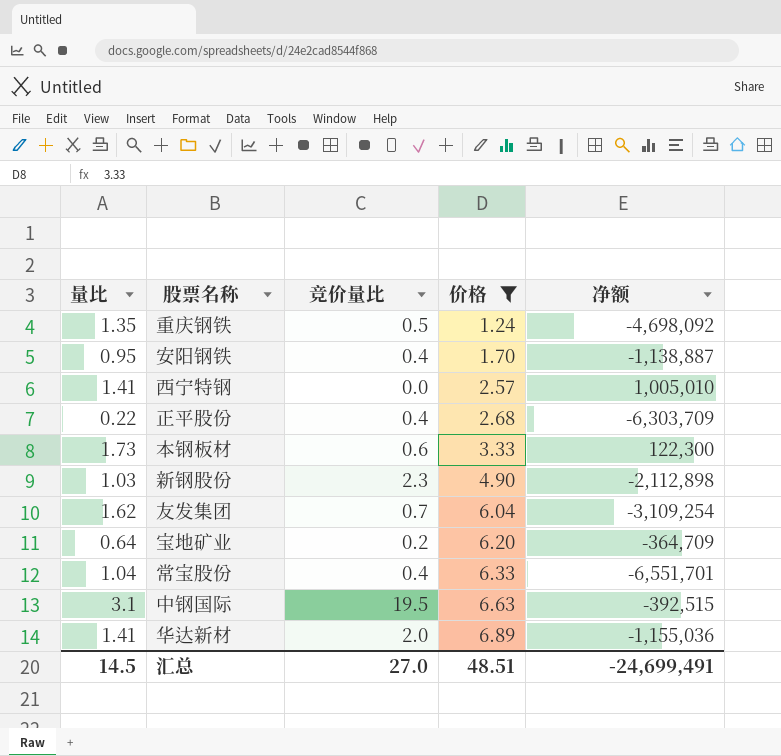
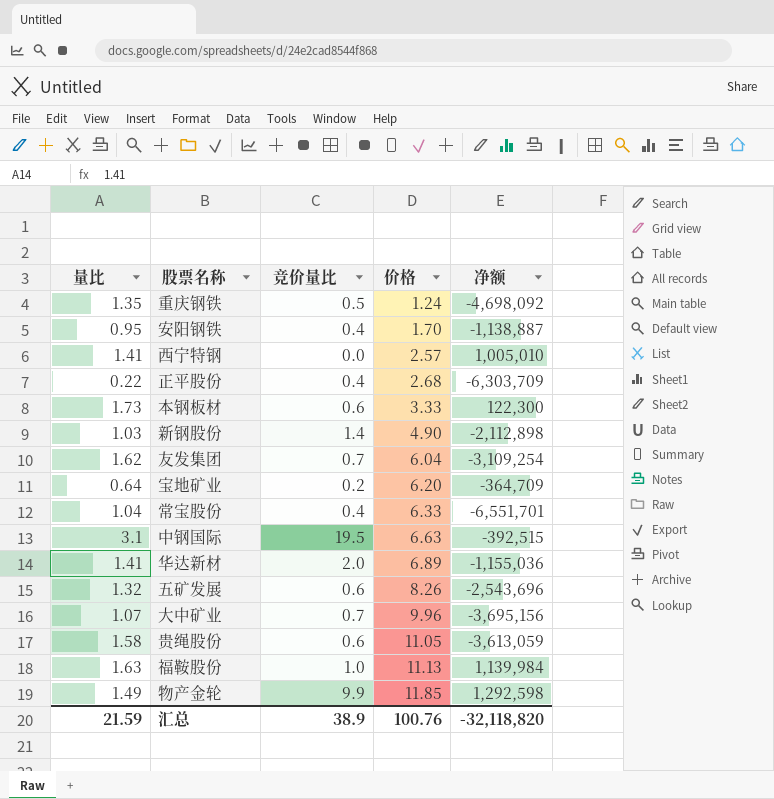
filter: 价格 <= 6.89 -> none
新钢股份 | 竞价量比: 2.3 -> 1.4
汇总 | 量比: 14.5 -> 21.59
汇总 | 竞价量比: 27.0 -> 38.9
汇总 | 价格: 48.51 -> 100.76
汇总 | 净额: -24,699,491 -> -32,118,820

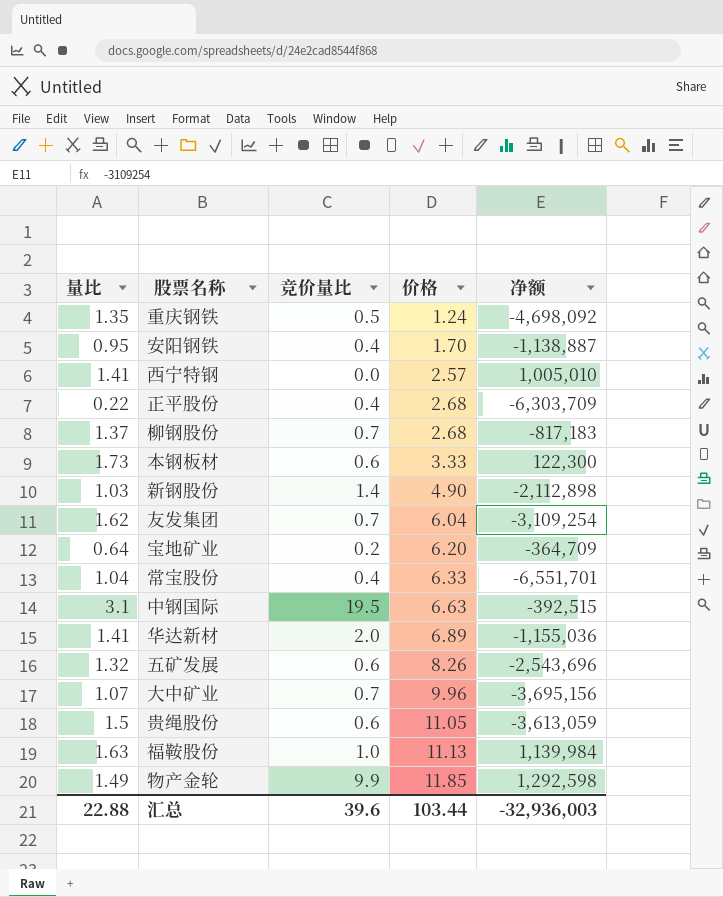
row 柳钢股份: none -> 1.37 | 0.7 | 2.68 | -817,183
贵绳股份 | 量比: 1.58 -> 1.5
汇总 | 量比: 21.59 -> 22.88
汇总 | 竞价量比: 38.9 -> 39.6
汇总 | 价格: 100.76 -> 103.44
汇总 | 净额: -32,118,820 -> -32,936,003

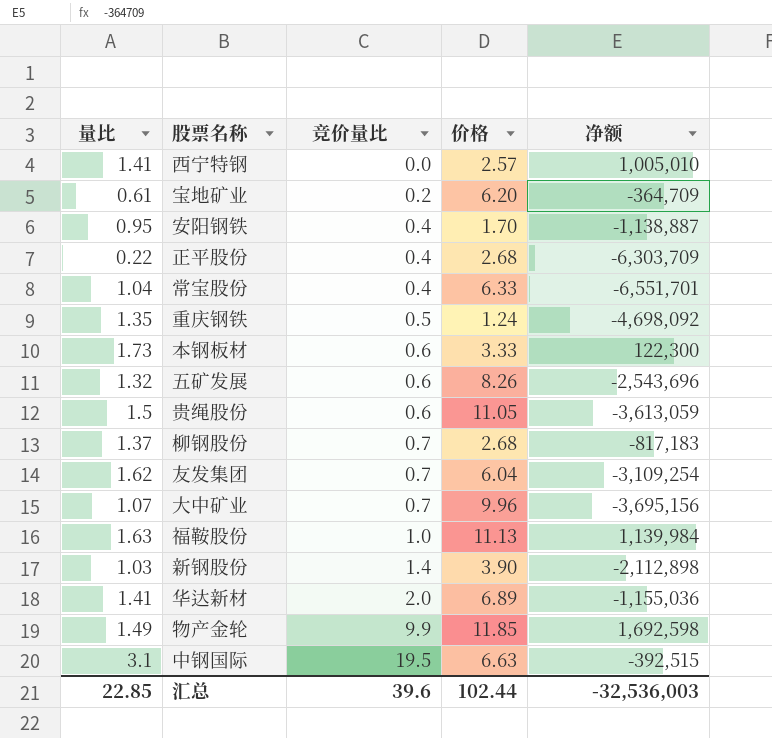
row order: 价格 ascending -> 竞价量比 ascending
宝地矿业 | 量比: 0.64 -> 0.61
新钢股份 | 价格: 4.90 -> 3.90
物产金轮 | 净额: 1,292,598 -> 1,692,598
汇总 | 量比: 22.88 -> 22.85
汇总 | 价格: 103.44 -> 102.44
汇总 | 净额: -32,936,003 -> -32,536,003

